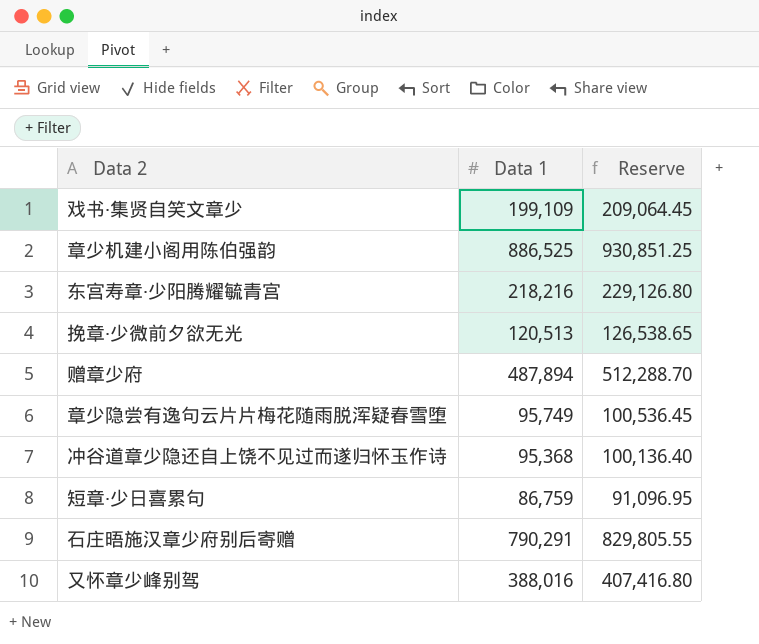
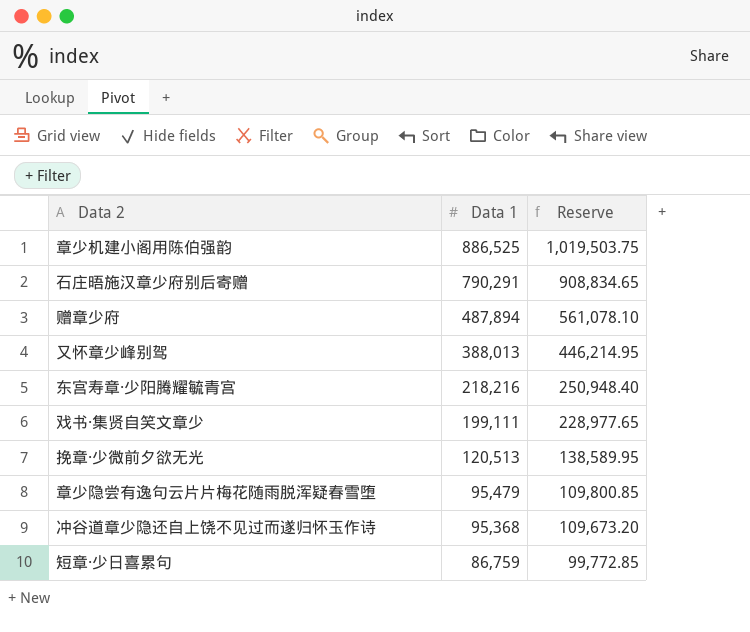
row order: none -> Data 1 descending
column Reserve | formula: [Data 1] * 1.05 -> [Data 1] * 1.15
又怀章少峰别驾 | Data 1: 388,016 -> 388,013
戏书·集贤自笑文章少 | Data 1: 199,109 -> 199,111
章少隐尝有逸句云片片梅花随雨脱浑疑春雪堕 | Data 1: 95,749 -> 95,479

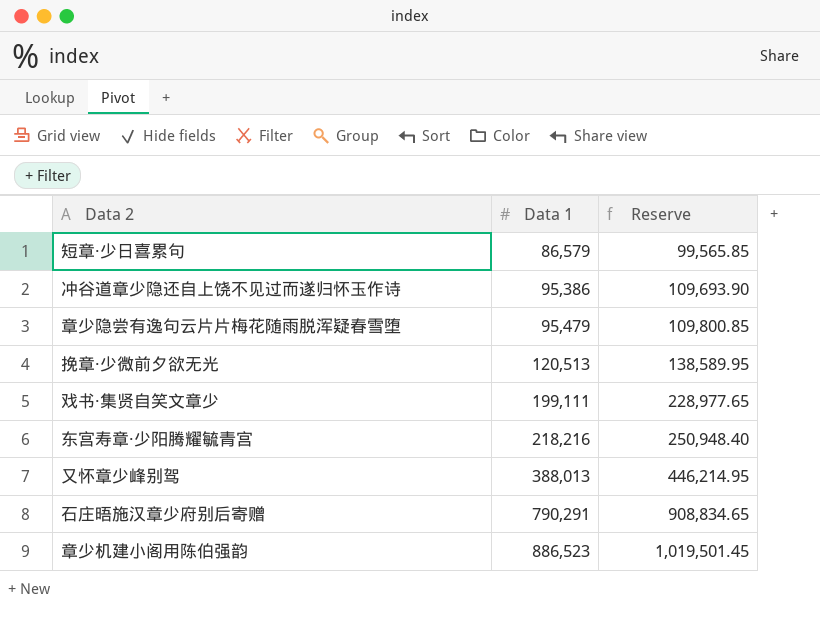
row order: Data 1 descending -> Data 1 ascending
row 赠章少府: 487,894 | 561,078.10 -> none
短章·少日喜累句 | Data 1: 86,759 -> 86,579
短章·少日喜累句 | Reserve: 99,772.85 -> 99,565.85
冲谷道章少隐还自上饶不见过而遂归怀玉作诗 | Data 1: 95,368 -> 95,386
冲谷道章少隐还自上饶不见过而遂归怀玉作诗 | Reserve: 109,673.20 -> 109,693.90
章少机建小阁用陈伯强韵 | Data 1: 886,525 -> 886,523
章少机建小阁用陈伯强韵 | Reserve: 1,019,503.75 -> 1,019,501.45

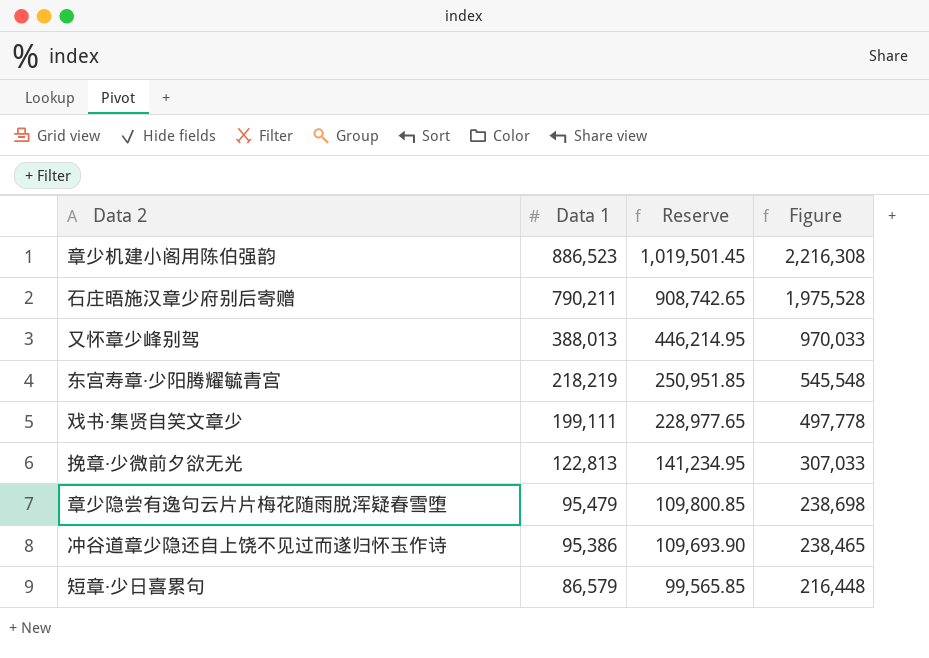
row order: Data 1 ascending -> Data 1 descending
column Figure | formula: none -> [Data 1] * 2.5
石庄晤施汉章少府别后寄赠 | Data 1: 790,291 -> 790,211
石庄晤施汉章少府别后寄赠 | Reserve: 908,834.65 -> 908,742.65
东宫寿章·少阳腾耀毓青宫 | Data 1: 218,216 -> 218,219
东宫寿章·少阳腾耀毓青宫 | Reserve: 250,948.40 -> 250,951.85
挽章·少微前夕欲无光 | Data 1: 120,513 -> 122,813
挽章·少微前夕欲无光 | Reserve: 138,589.95 -> 141,234.95

